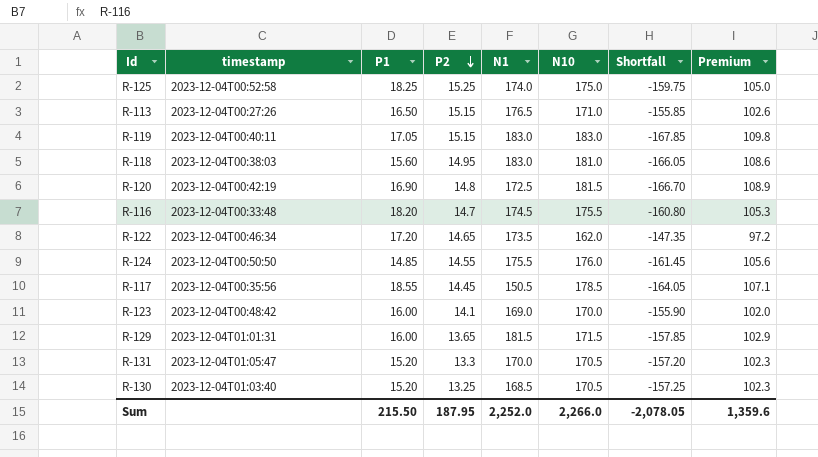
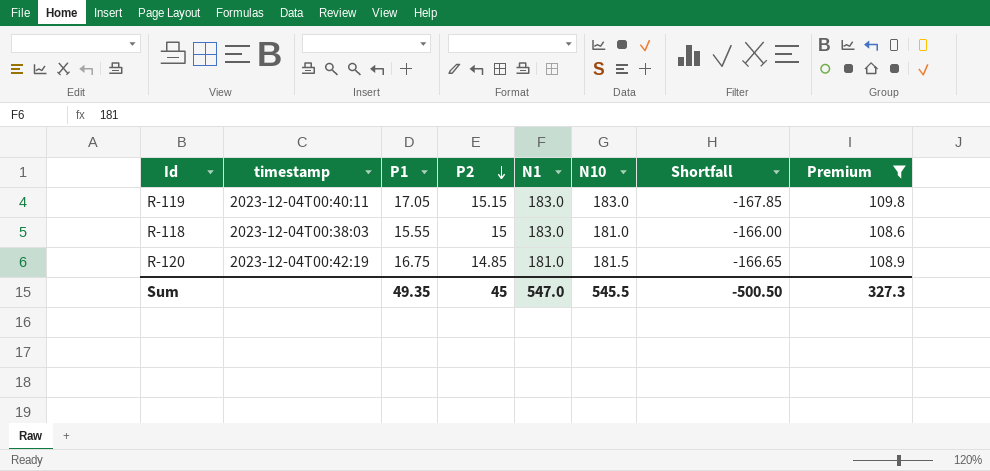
filter: none -> Premium >= 108.6
R-118 | P1: 15.60 -> 15.55
R-118 | P2: 14.95 -> 15
R-118 | Shortfall: -166.05 -> -166.00
R-120 | P1: 16.90 -> 16.75
R-120 | P2: 14.8 -> 14.85
R-120 | N1: 172.5 -> 181.0
R-120 | Shortfall: -166.70 -> -166.65
Sum | P1: 215.50 -> 49.35
Sum | P2: 187.95 -> 45
Sum | N1: 2,252.0 -> 547.0
Sum | N10: 2,266.0 -> 545.5
Sum | Shortfall: -2,078.05 -> -500.50
Sum | Premium: 1,359.6 -> 327.3

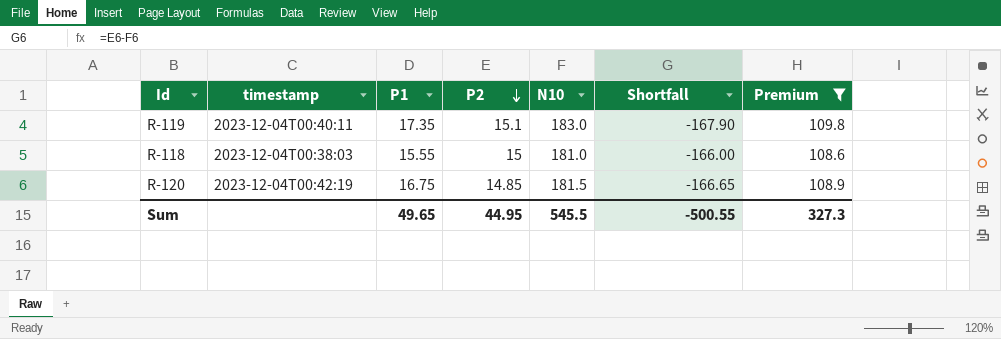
column N1 | position: 5 -> none
R-119 | P1: 17.05 -> 17.35
R-119 | P2: 15.15 -> 15.1
R-119 | Shortfall: -167.85 -> -167.90
Sum | P1: 49.35 -> 49.65
Sum | P2: 45 -> 44.95
Sum | Shortfall: -500.50 -> -500.55

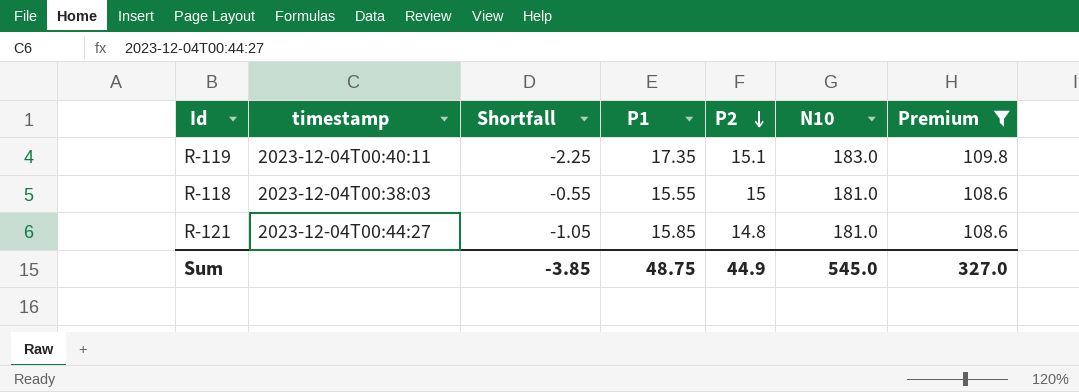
column Shortfall | formula: [P2] - [N10] -> [P2] - [P1]
column Shortfall | position: 6 -> 3
row R-120: 2023-12-04T00:42:19 | 16.75 | 14.85 | 181.5 | -166.65 | 108.9 -> none
row R-121: none -> 2023-12-04T00:44:27 | -1.05 | 15.85 | 14.8 | 181.0 | 108.6
Sum | Shortfall: -500.55 -> -3.85
Sum | P1: 49.65 -> 48.75
Sum | P2: 44.95 -> 44.9
Sum | N10: 545.5 -> 545.0
Sum | Premium: 327.3 -> 327.0

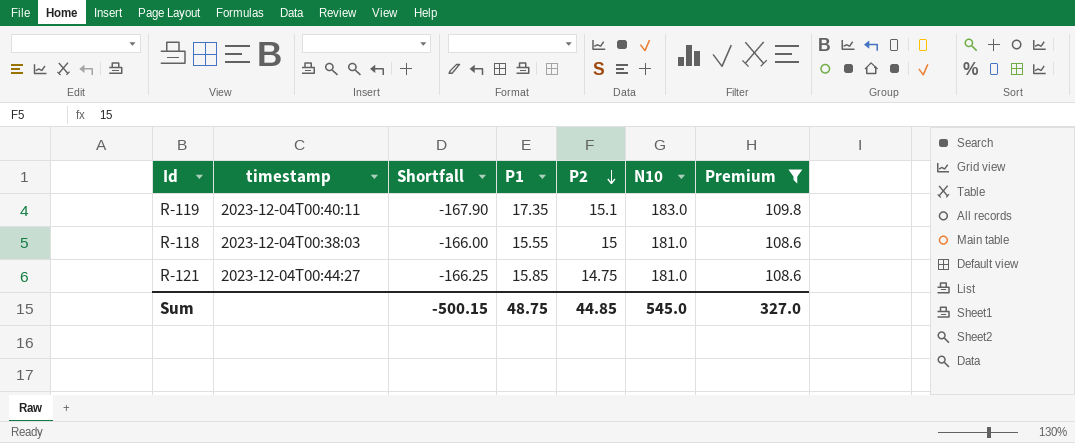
column Shortfall | formula: [P2] - [P1] -> [P2] - [N10]
R-121 | P2: 14.8 -> 14.75
Sum | Shortfall: -3.85 -> -500.15
Sum | P2: 44.9 -> 44.85

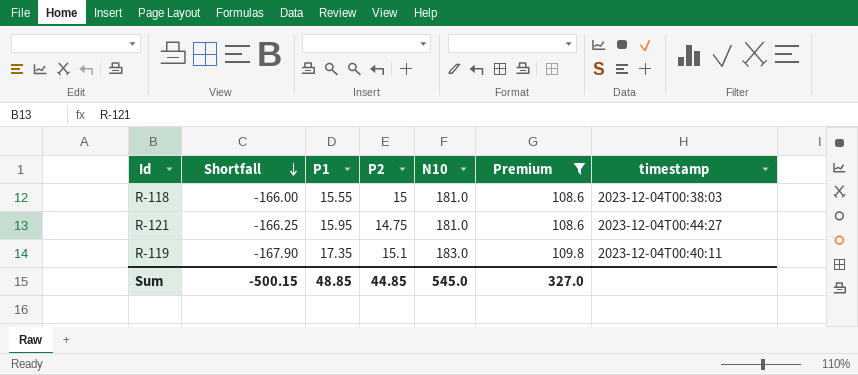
row order: P2 descending -> Shortfall descending
column timestamp | position: 2 -> 7
R-121 | P1: 15.85 -> 15.95
Sum | P1: 48.75 -> 48.85

